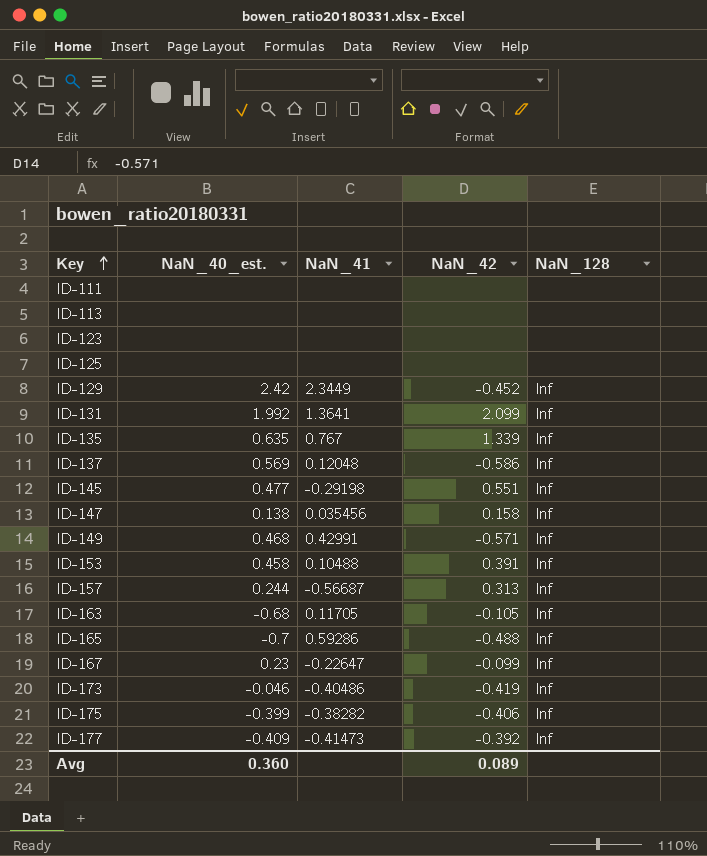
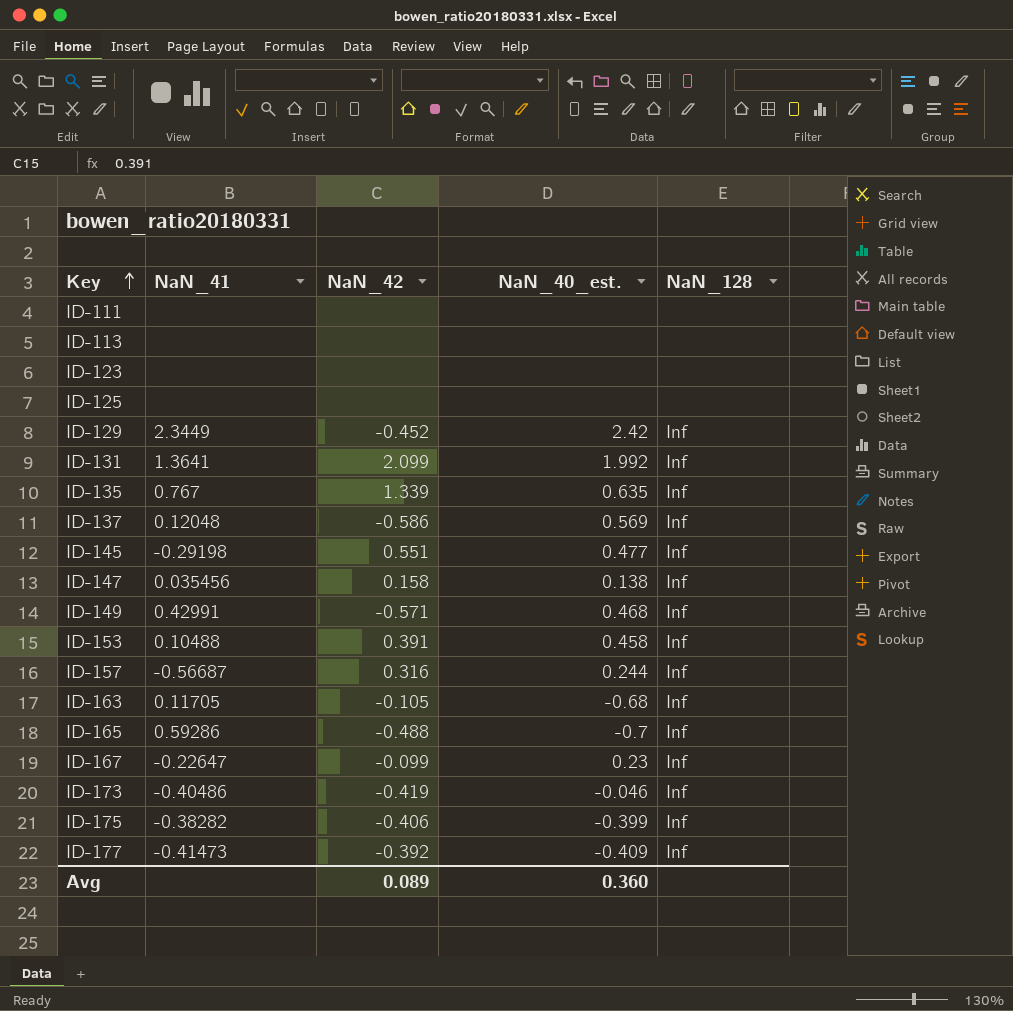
column NaN_40_est. | position: 2 -> 4
ID-157 | NaN_42: 0.313 -> 0.316

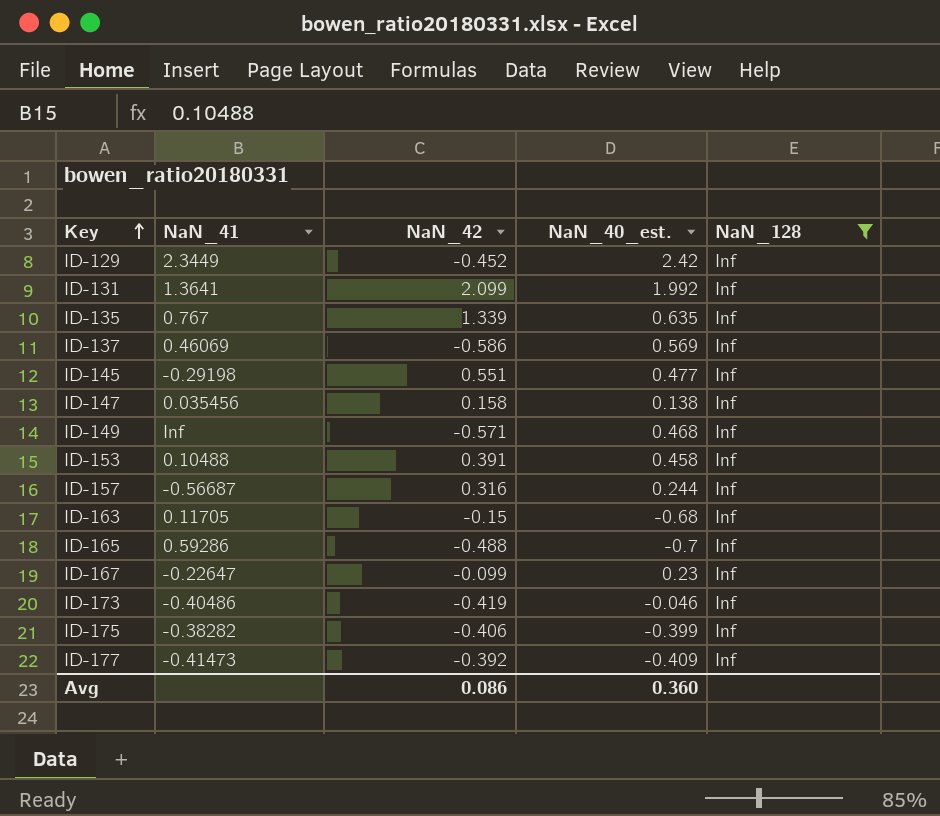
filter: none -> NaN_128 = Inf
ID-137 | NaN_41: 0.12048 -> 0.46069
ID-149 | NaN_41: 0.42991 -> Inf
ID-163 | NaN_42: -0.105 -> -0.15
Avg | NaN_42: 0.089 -> 0.086

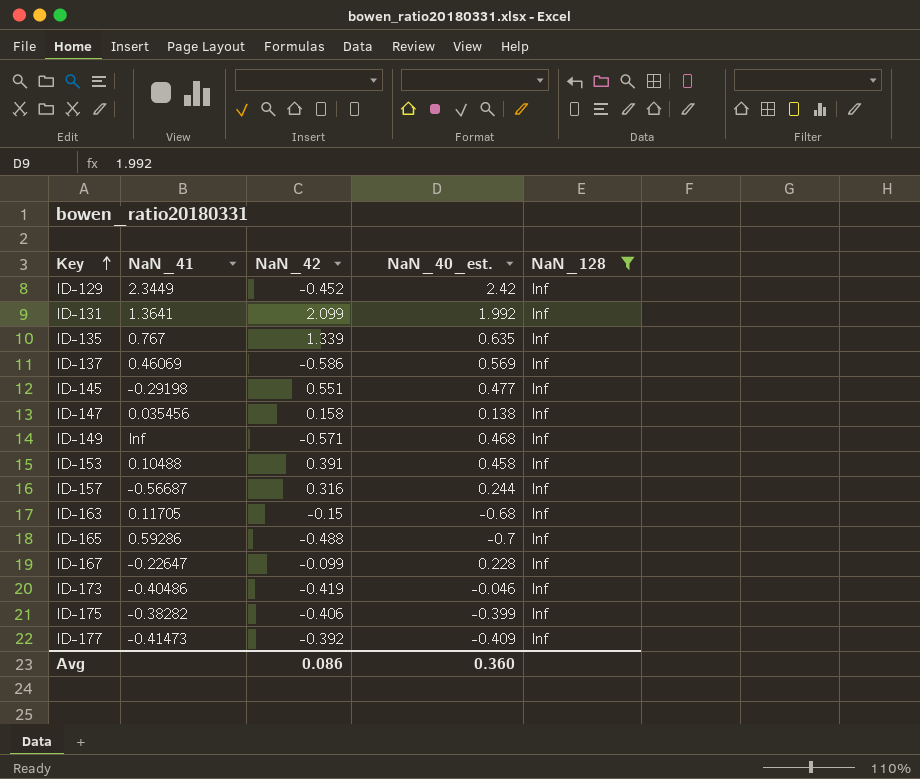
ID-167 | NaN_40_est.: 0.23 -> 0.228

